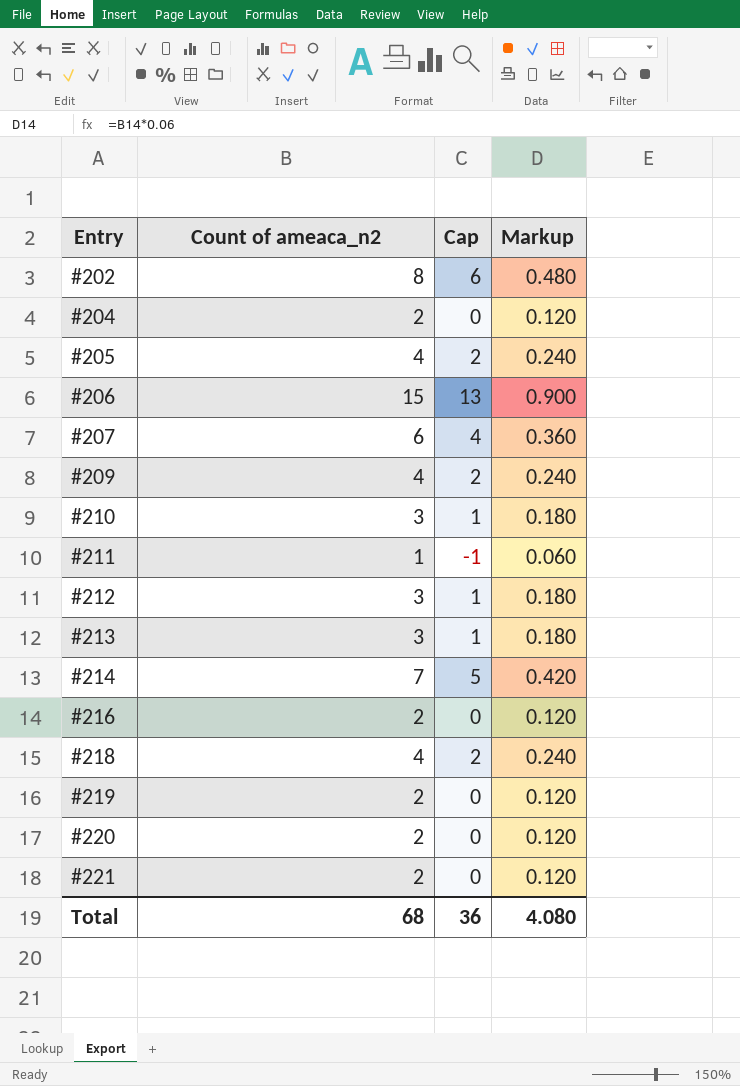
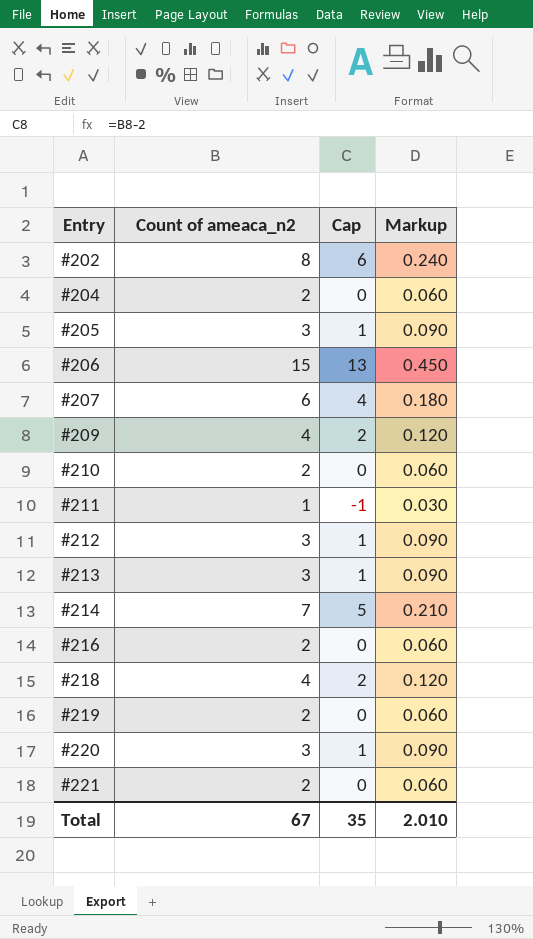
column Markup | formula: [Count of ameaca_n2] * 0.06 -> [Count of ameaca_n2] * 0.03
#205 | Count of ameaca_n2: 4 -> 3
#205 | Cap: 2 -> 1
#210 | Count of ameaca_n2: 3 -> 2
#210 | Cap: 1 -> 0
#220 | Count of ameaca_n2: 2 -> 3
#220 | Cap: 0 -> 1
Total | Count of ameaca_n2: 68 -> 67
Total | Cap: 36 -> 35
Total | Markup: 4.080 -> 2.010

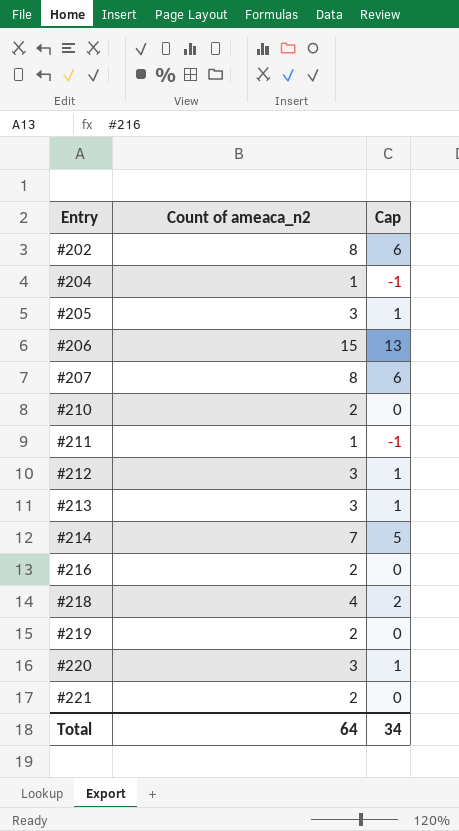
column Markup | formula: [Count of ameaca_n2] * 0.03 -> none
row #209: 4 | 2 | 0.120 -> none
#204 | Count of ameaca_n2: 2 -> 1
#204 | Cap: 0 -> -1
#207 | Count of ameaca_n2: 6 -> 8
#207 | Cap: 4 -> 6
Total | Count of ameaca_n2: 67 -> 64
Total | Cap: 35 -> 34

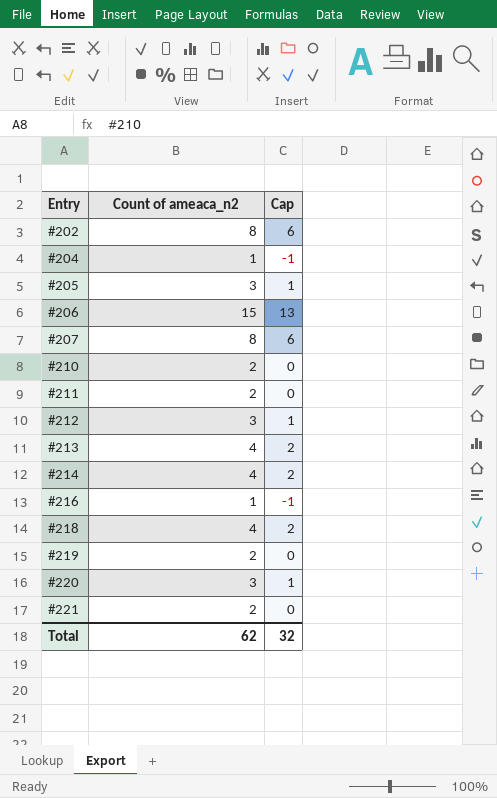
#211 | Count of ameaca_n2: 1 -> 2
#211 | Cap: -1 -> 0
#213 | Count of ameaca_n2: 3 -> 4
#213 | Cap: 1 -> 2
#214 | Count of ameaca_n2: 7 -> 4
#214 | Cap: 5 -> 2
#216 | Count of ameaca_n2: 2 -> 1
#216 | Cap: 0 -> -1
Total | Count of ameaca_n2: 64 -> 62
Total | Cap: 34 -> 32

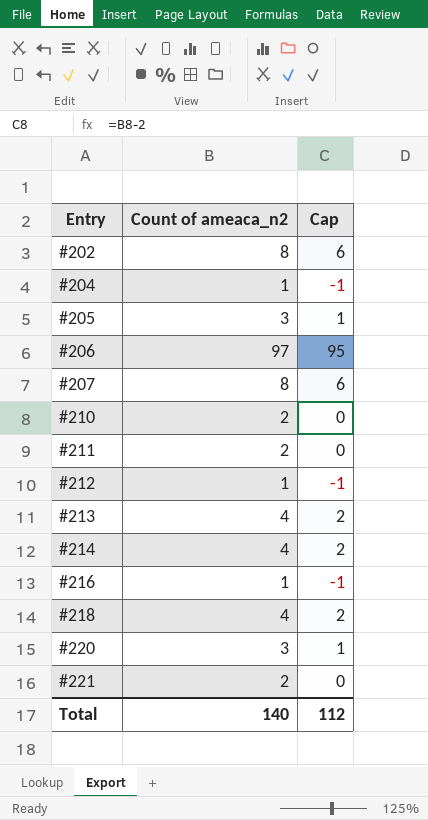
row #219: 2 | 0 -> none
#206 | Count of ameaca_n2: 15 -> 97
#206 | Cap: 13 -> 95
#212 | Count of ameaca_n2: 3 -> 1
#212 | Cap: 1 -> -1
Total | Count of ameaca_n2: 62 -> 140
Total | Cap: 32 -> 112

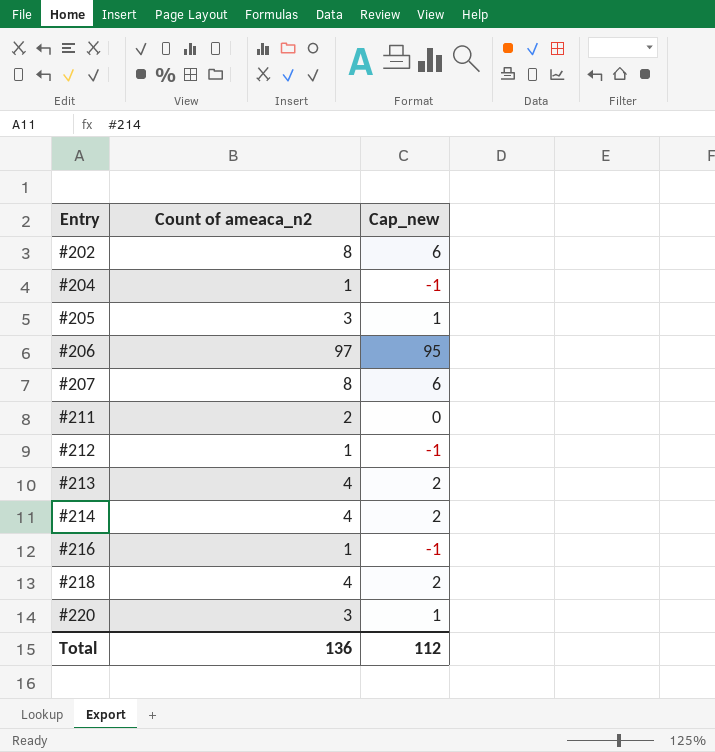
column name: Cap -> Cap_new
row #210: 2 | 0 -> none
row #221: 2 | 0 -> none
Total | Count of ameaca_n2: 140 -> 136

